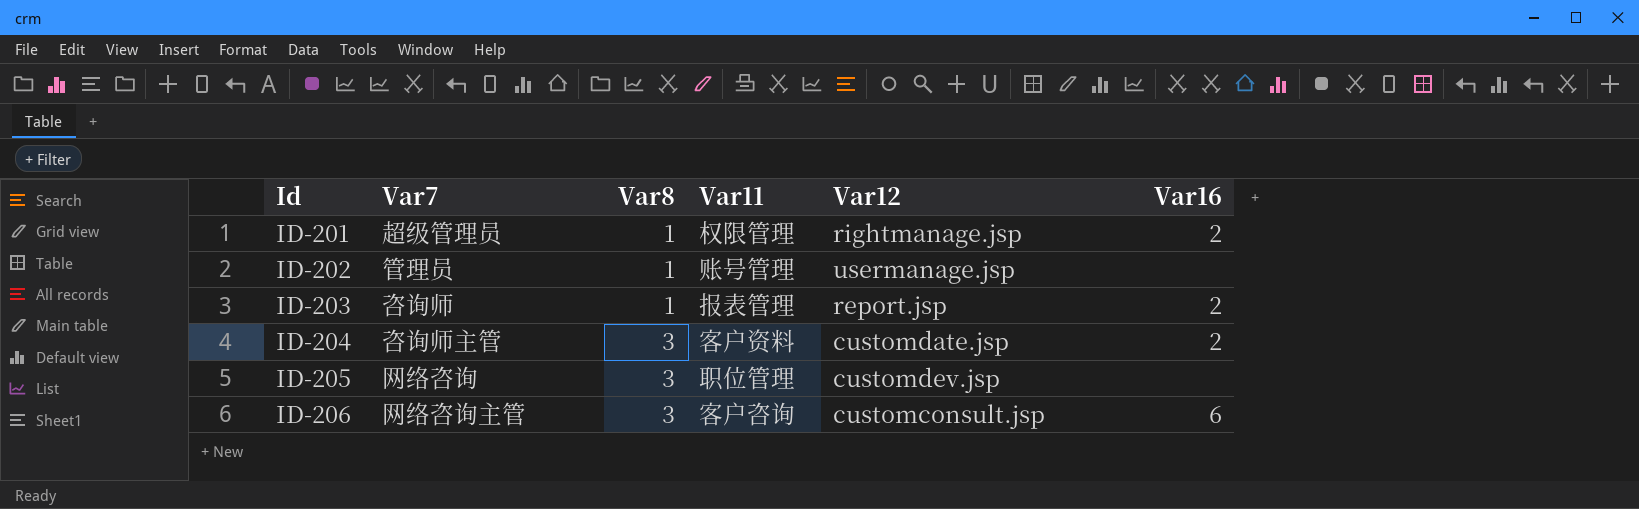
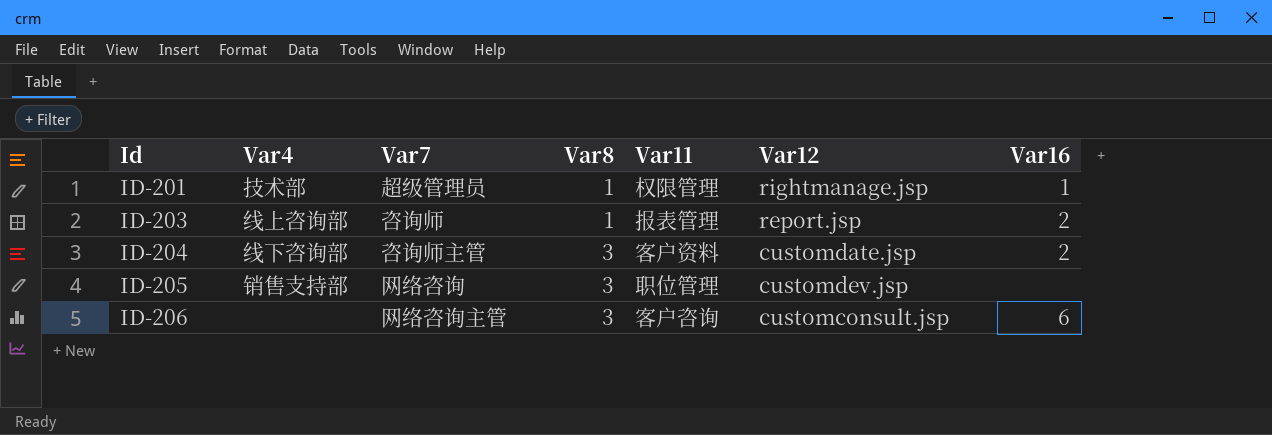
column Var4 | position: none -> 2
row ID-202: 管理员 | 1 | 账号管理 | usermanage.jsp | none -> none
ID-201 | Var16: 2 -> 1

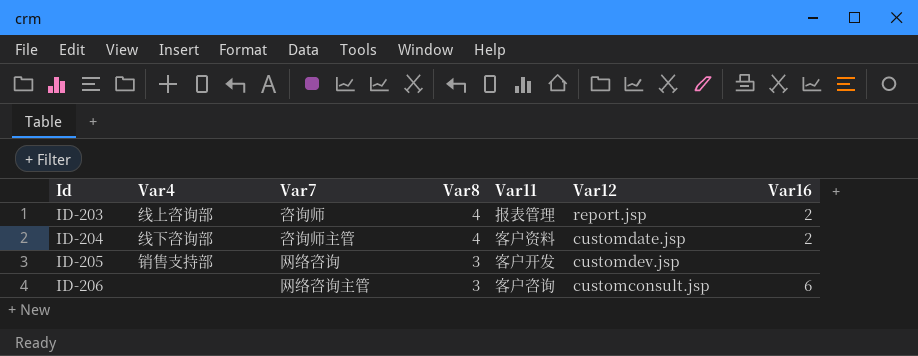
row ID-201: 技术部 | 超级管理员 | 1 | 权限管理 | rightmanage.jsp | 1 -> none
ID-203 | Var8: 1 -> 4
ID-204 | Var8: 3 -> 4
ID-205 | Var11: 职位管理 -> 客户开发

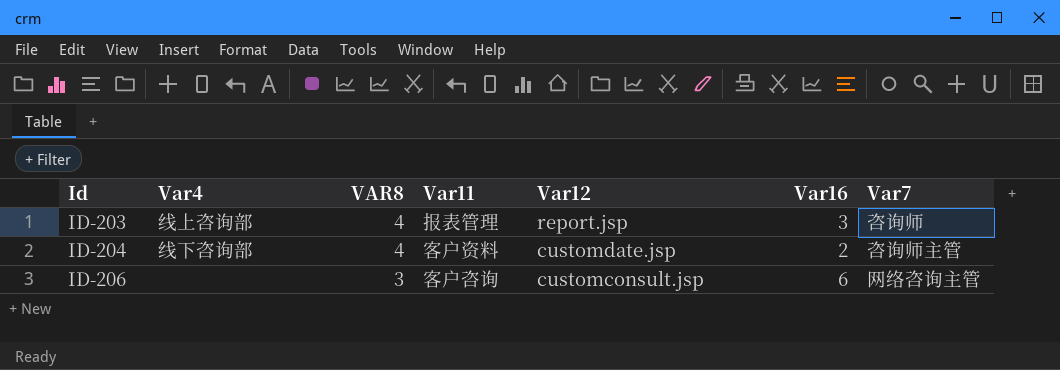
column name: Var8 -> VAR8
column Var7 | position: 3 -> 7
row ID-205: 销售支持部 | 网络咨询 | 3 | 客户开发 | customdev.jsp | none -> none
ID-203 | Var16: 2 -> 3

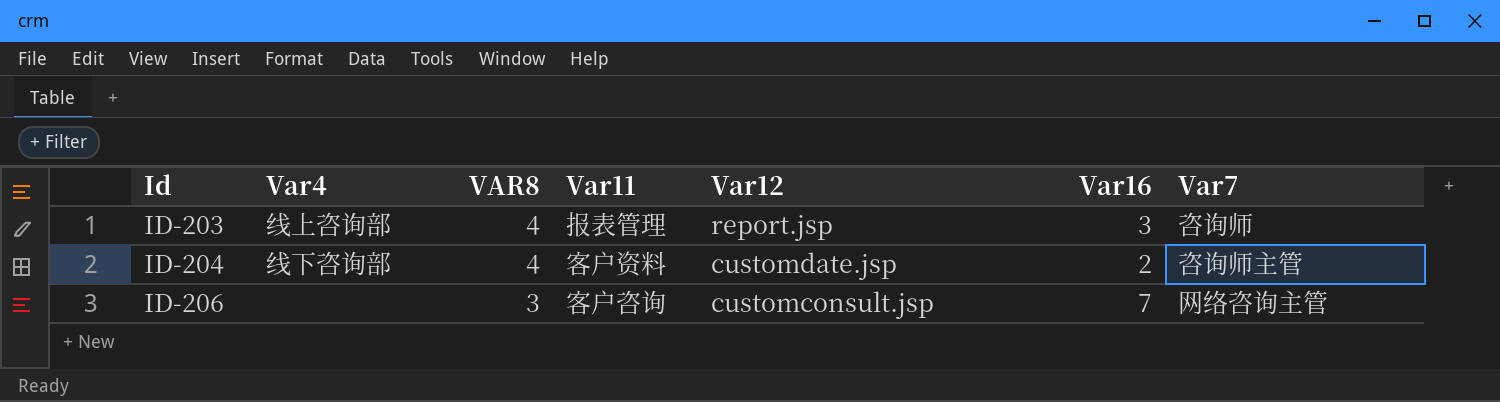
ID-206 | Var16: 6 -> 7

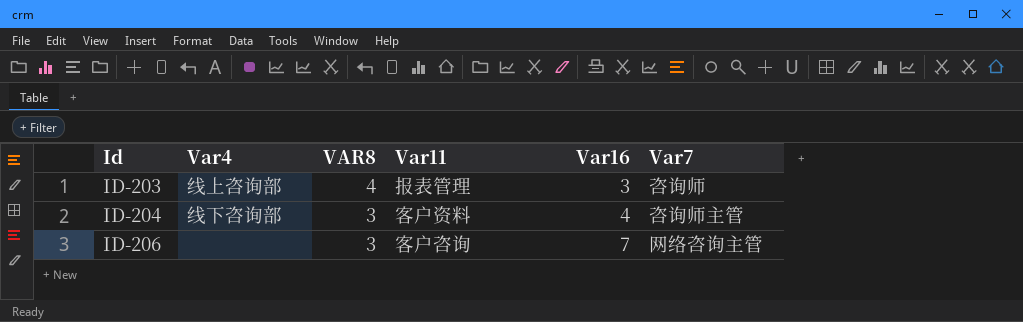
column Var12 | position: 5 -> none
ID-204 | VAR8: 4 -> 3
ID-204 | Var16: 2 -> 4

